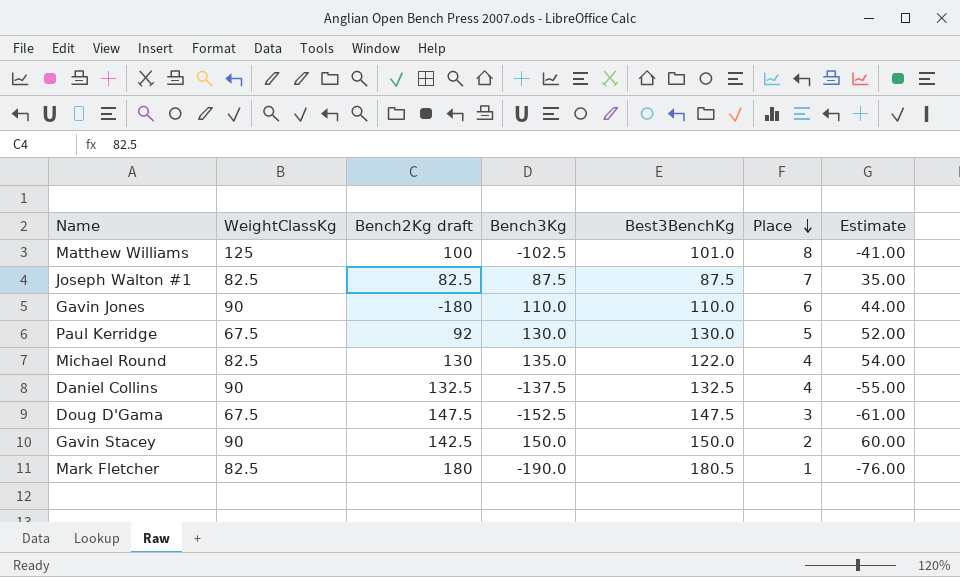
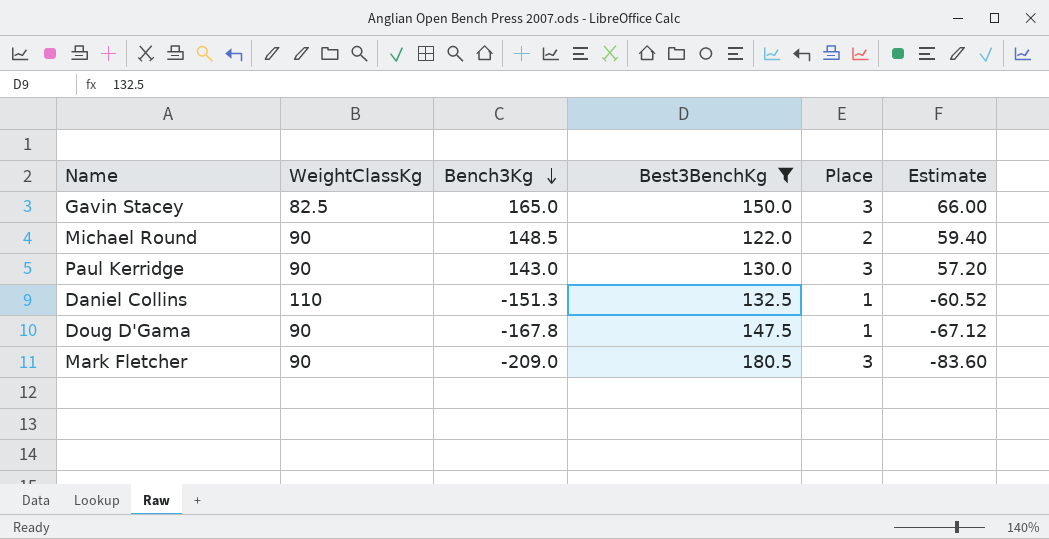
filter: none -> Best3BenchKg >= 122.0
row order: Place descending -> Bench3Kg descending
column Bench2Kg draft | position: 3 -> none
Gavin Stacey | WeightClassKg: 90 -> 82.5
Gavin Stacey | Bench3Kg: 150.0 -> 165.0
Gavin Stacey | Place: 2 -> 3
Gavin Stacey | Estimate: 60.00 -> 66.00
Michael Round | WeightClassKg: 82.5 -> 90
Michael Round | Bench3Kg: 135.0 -> 148.5
Michael Round | Place: 4 -> 2
Michael Round | Estimate: 54.00 -> 59.40
Paul Kerridge | WeightClassKg: 67.5 -> 90
Paul Kerridge | Bench3Kg: 130.0 -> 143.0
Paul Kerridge | Place: 5 -> 3
Paul Kerridge | Estimate: 52.00 -> 57.20
Daniel Collins | WeightClassKg: 90 -> 110
Daniel Collins | Bench3Kg: -137.5 -> -151.3
Daniel Collins | Place: 4 -> 1
Daniel Collins | Estimate: -55.00 -> -60.52
Doug D'Gama | WeightClassKg: 67.5 -> 90
Doug D'Gama | Bench3Kg: -152.5 -> -167.8
Doug D'Gama | Place: 3 -> 1
Doug D'Gama | Estimate: -61.00 -> -67.12
Mark Fletcher | WeightClassKg: 82.5 -> 90
Mark Fletcher | Bench3Kg: -190.0 -> -209.0
Mark Fletcher | Place: 1 -> 3
Mark Fletcher | Estimate: -76.00 -> -83.60

